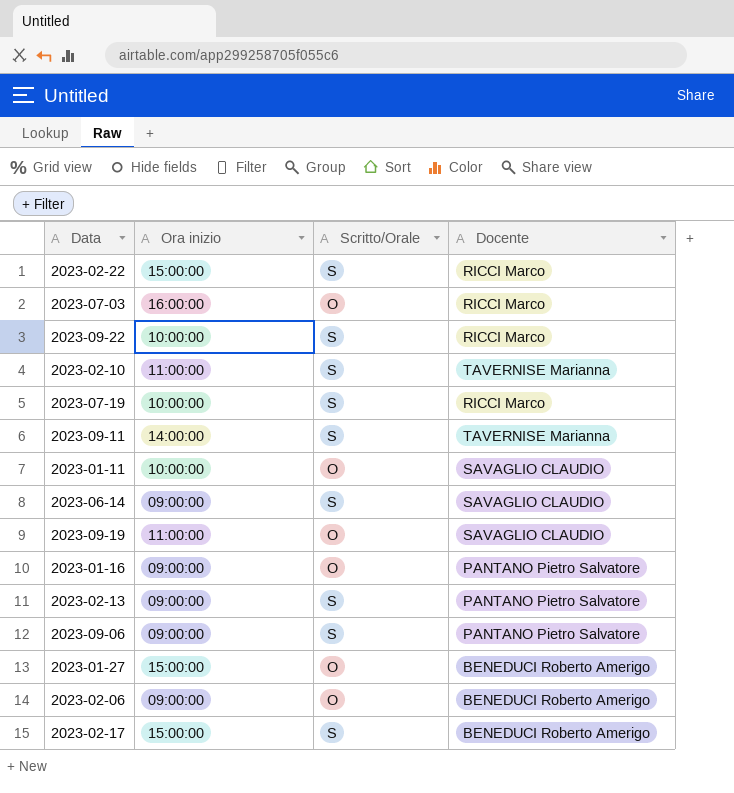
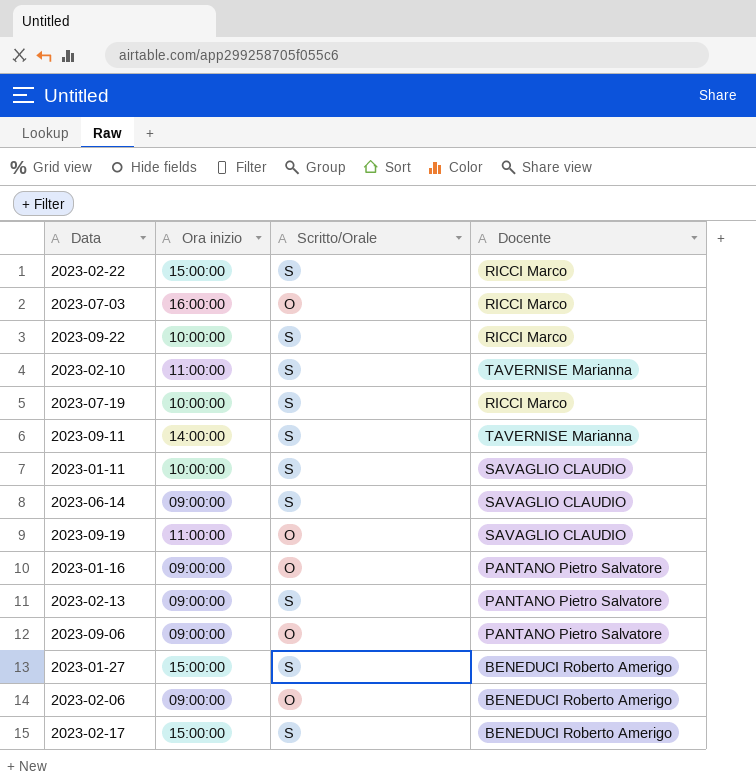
2023-01-11 | Scritto/Orale: O -> S
2023-09-06 | Scritto/Orale: S -> O
2023-01-27 | Scritto/Orale: O -> S

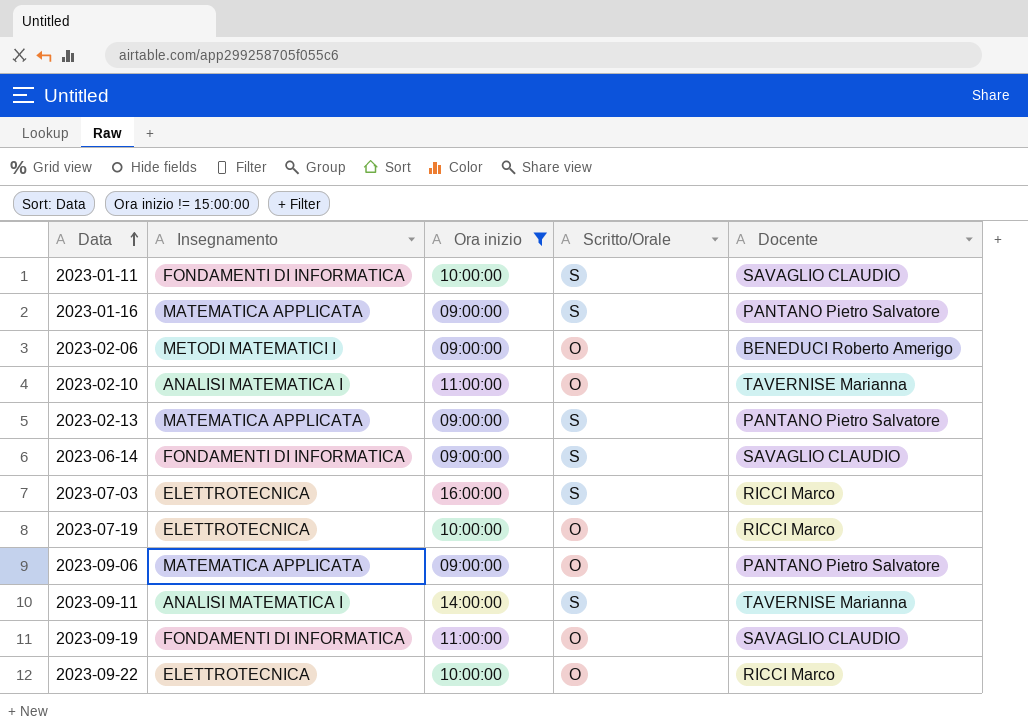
filter: none -> Ora inizio != 15:00:00
row order: none -> Data ascending
column Insegnamento | position: none -> 2
2023-01-16 | Scritto/Orale: O -> S
2023-02-10 | Scritto/Orale: S -> O
2023-07-03 | Scritto/Orale: O -> S
2023-07-19 | Scritto/Orale: S -> O
2023-09-22 | Scritto/Orale: S -> O

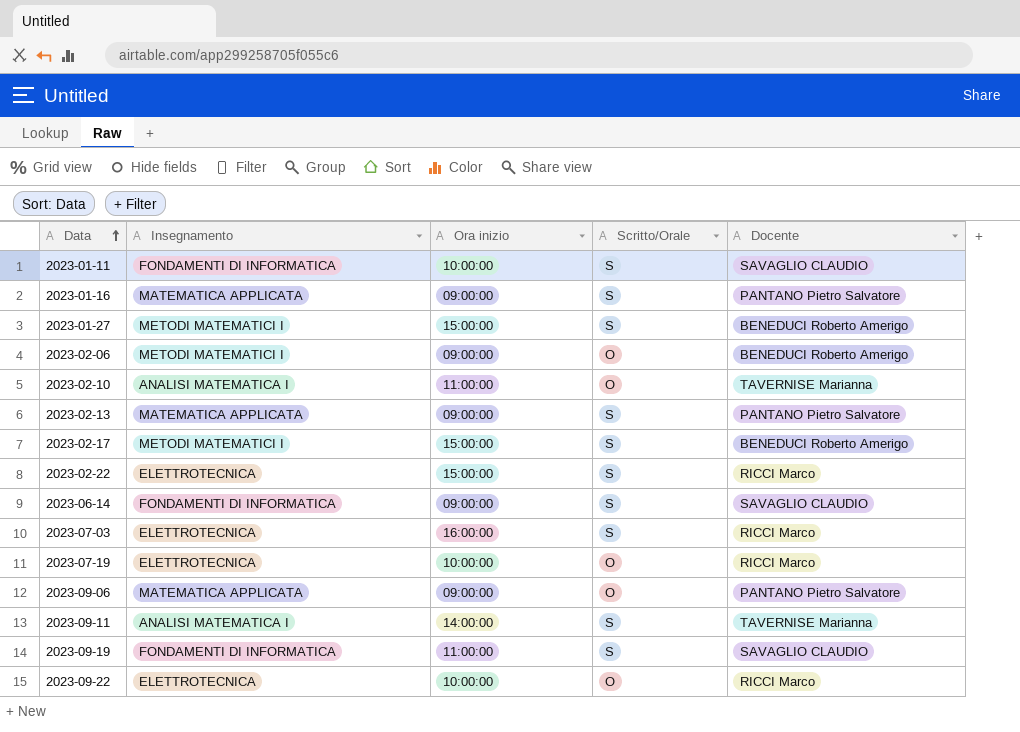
filter: Ora inizio != 15:00:00 -> none
2023-09-19 | Scritto/Orale: O -> S

